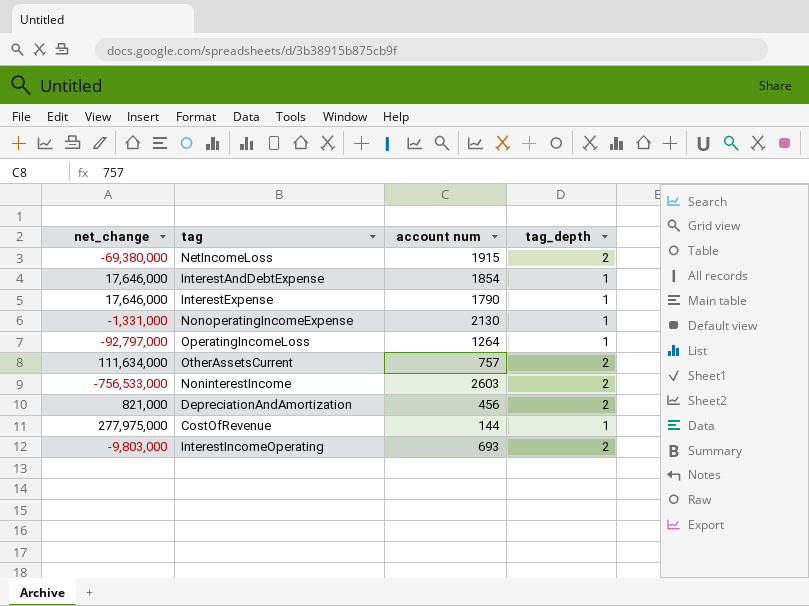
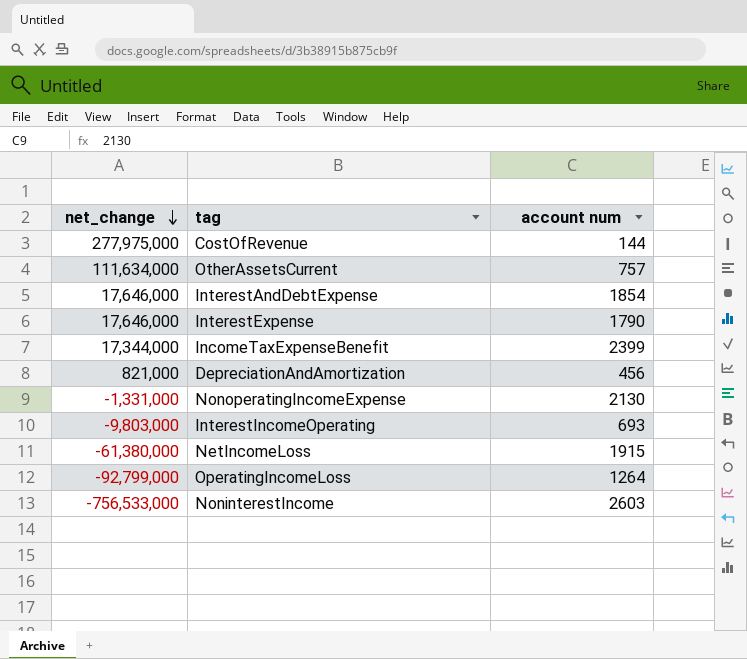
row order: none -> net_change descending
column tag_depth | position: 4 -> none
row IncomeTaxExpenseBenefit: none -> 17,344,000 | 2399
NetIncomeLoss | net_change: -69,380,000 -> -61,380,000
OperatingIncomeLoss | net_change: -92,797,000 -> -92,799,000

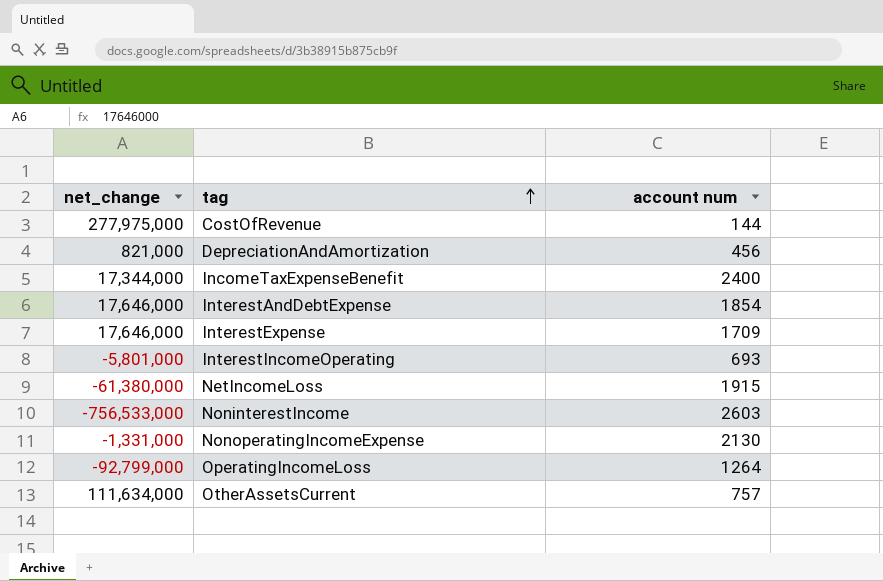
row order: net_change descending -> tag ascending
IncomeTaxExpenseBenefit | account num: 2399 -> 2400
InterestExpense | account num: 1790 -> 1709
InterestIncomeOperating | net_change: -9,803,000 -> -5,801,000

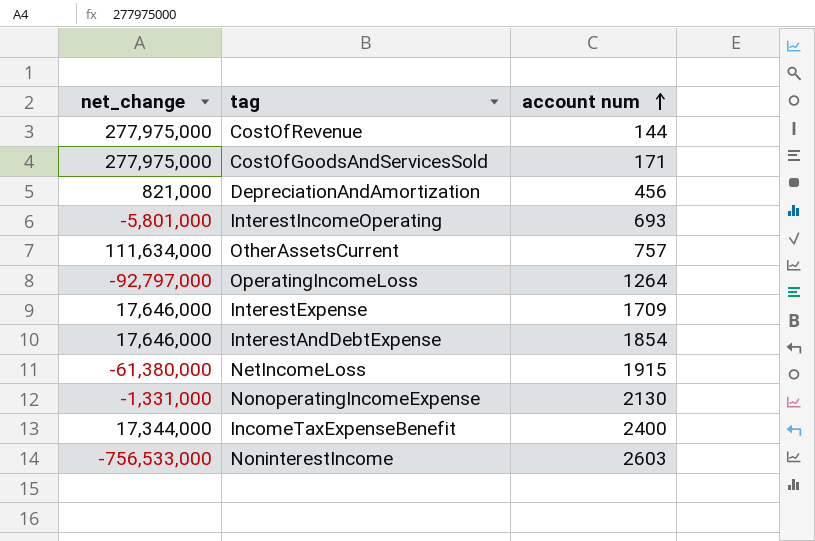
row order: tag ascending -> account num ascending
row CostOfGoodsAndServicesSold: none -> 277,975,000 | 171
OperatingIncomeLoss | net_change: -92,799,000 -> -92,797,000

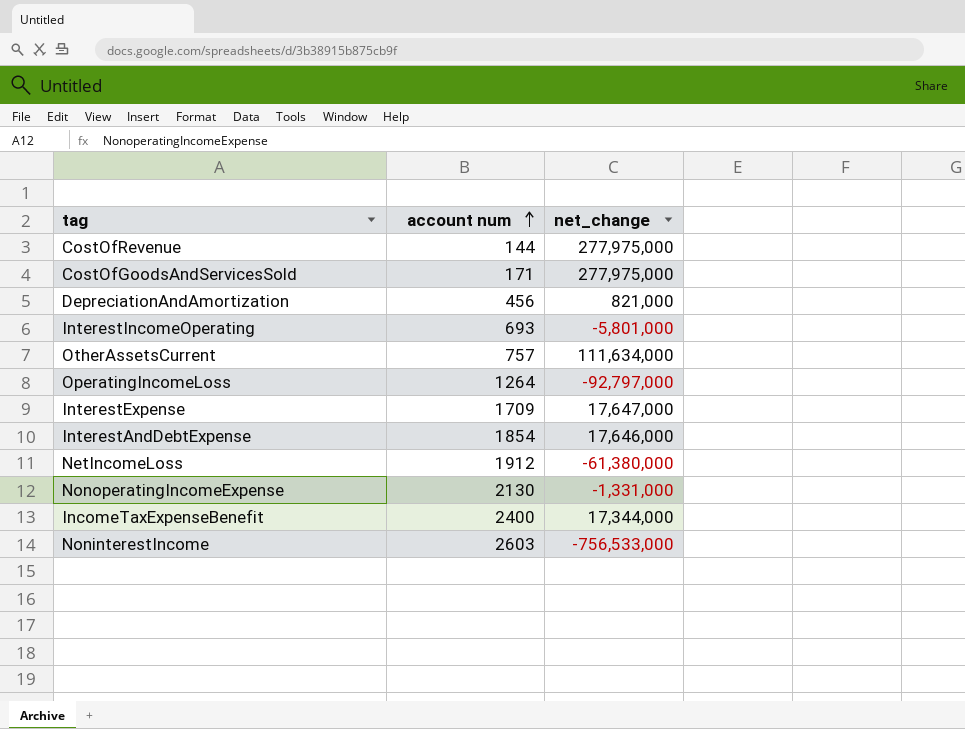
column net_change | position: 1 -> 3
InterestExpense | net_change: 17,646,000 -> 17,647,000
NetIncomeLoss | account num: 1915 -> 1912

